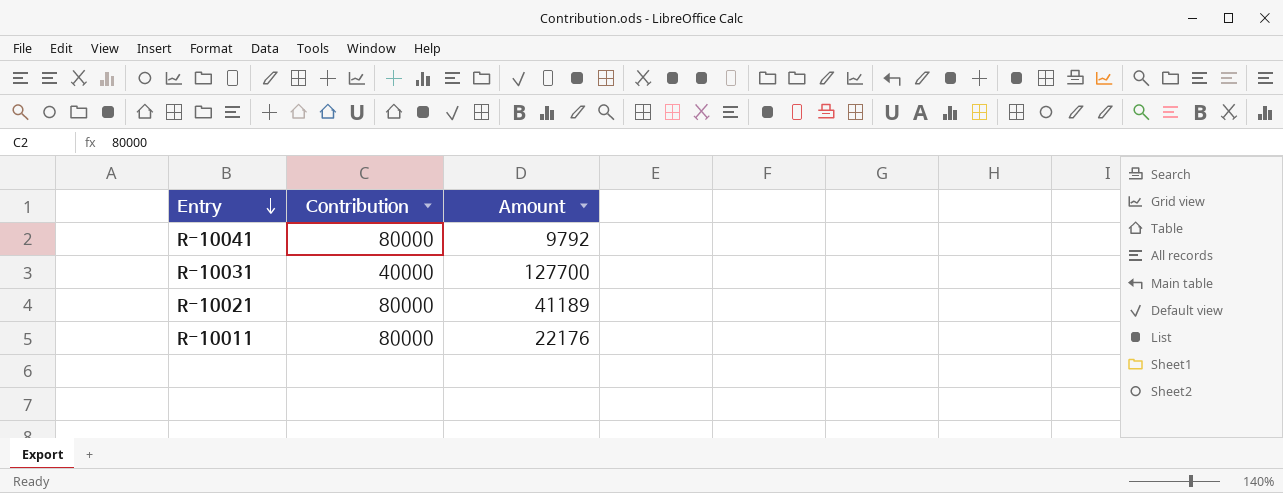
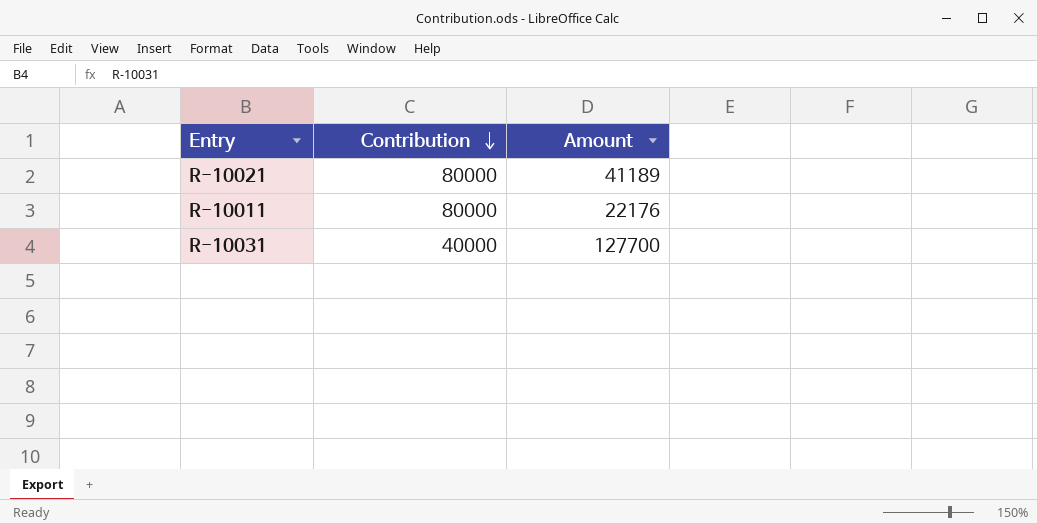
row order: Entry descending -> Contribution descending
row R-10041: 80000 | 9792 -> none

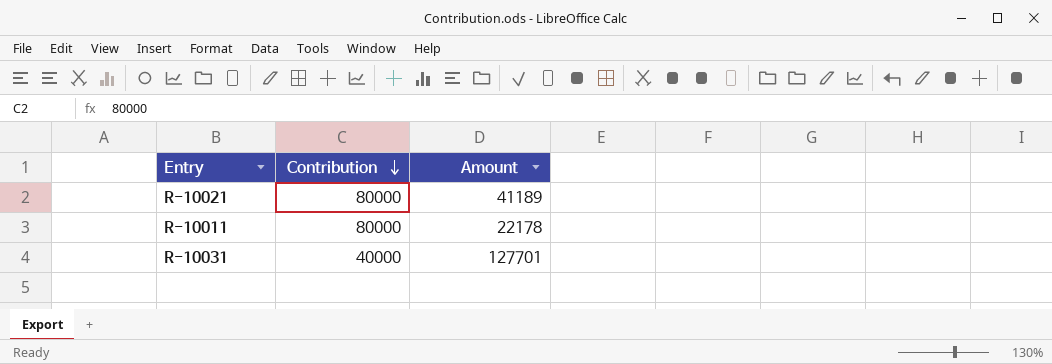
R-10011 | Amount: 22176 -> 22178
R-10031 | Amount: 127700 -> 127701

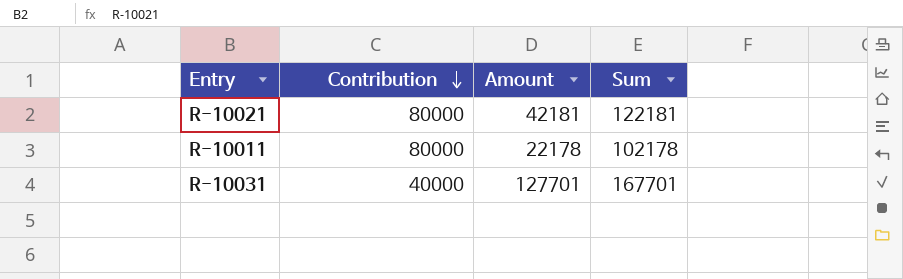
column Sum | formula: none -> [Contribution] + [Amount]
R-10021 | Amount: 41189 -> 42181

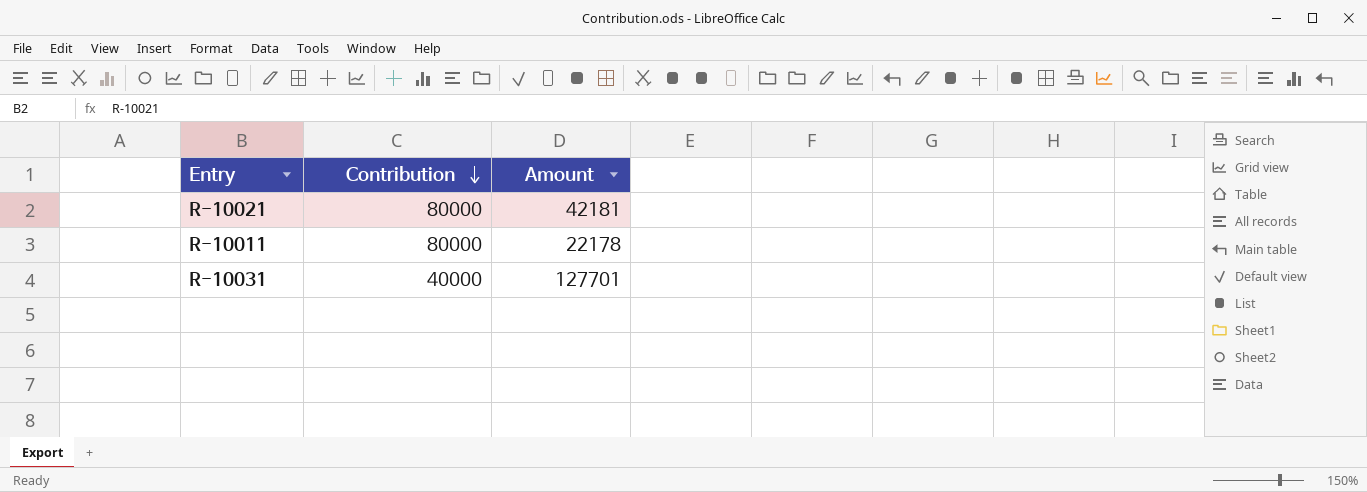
column Sum | formula: [Contribution] + [Amount] -> none

